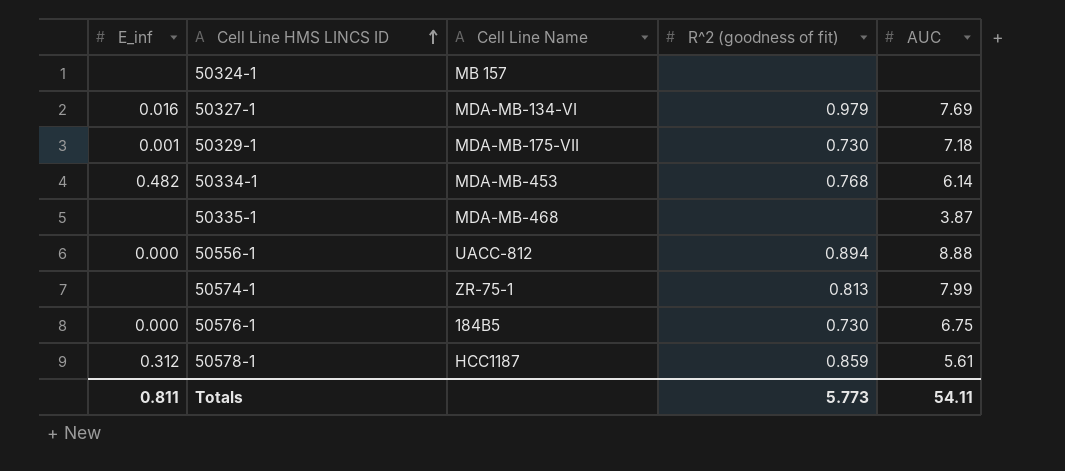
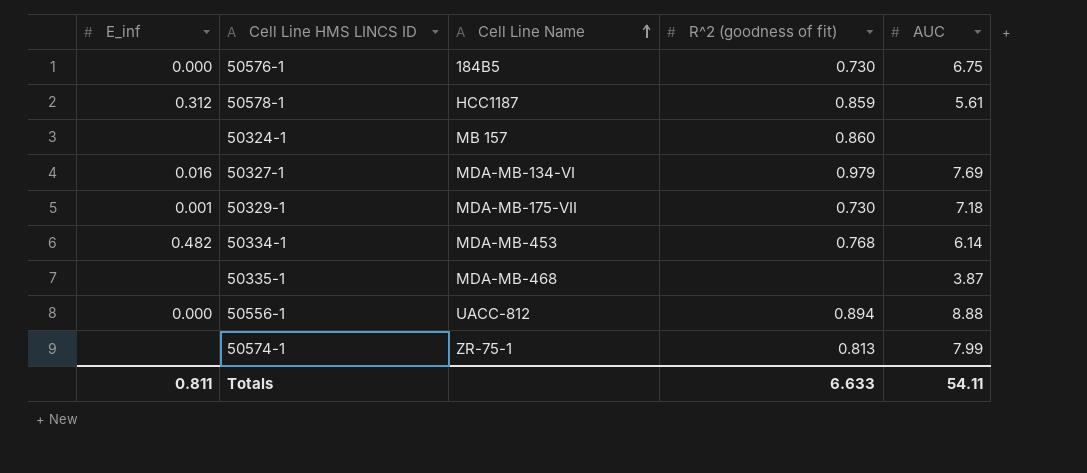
row order: Cell Line HMS LINCS ID ascending -> Cell Line Name ascending
50324-1 | R^2 (goodness of fit): none -> 0.860
Totals | R^2 (goodness of fit): 5.773 -> 6.633

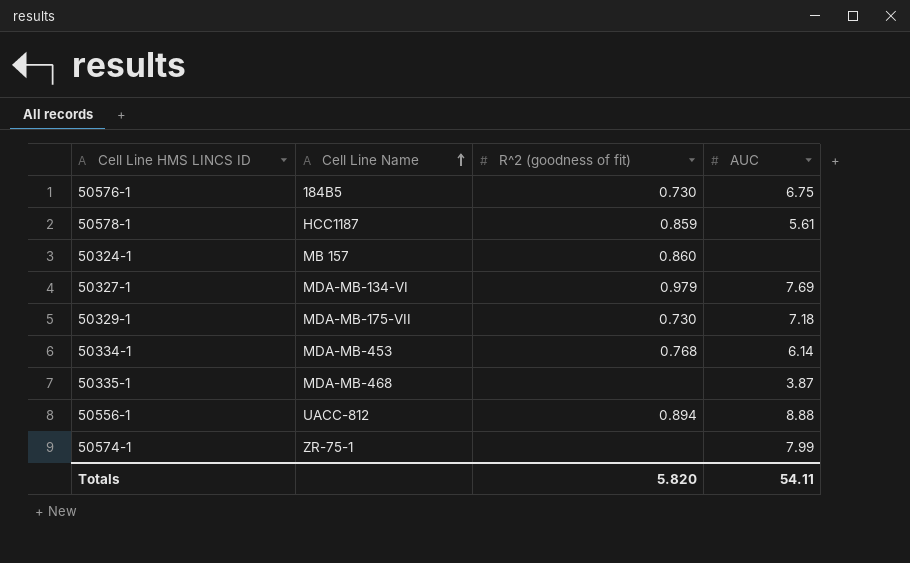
column E_inf | position: 1 -> none
50574-1 | R^2 (goodness of fit): 0.813 -> none
Totals | R^2 (goodness of fit): 6.633 -> 5.820

